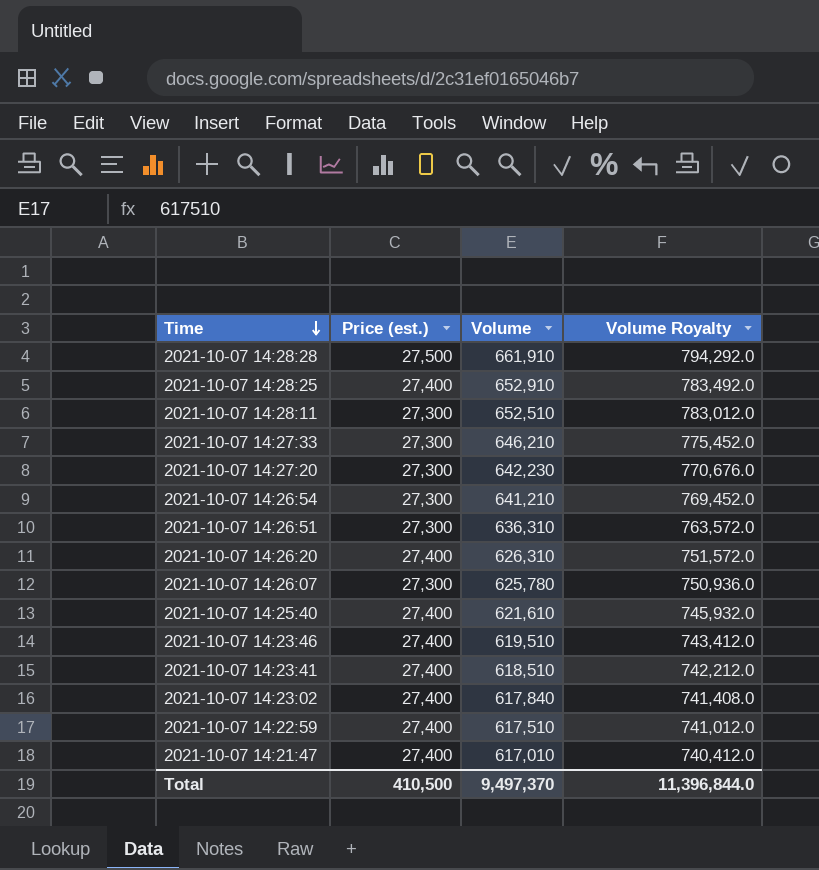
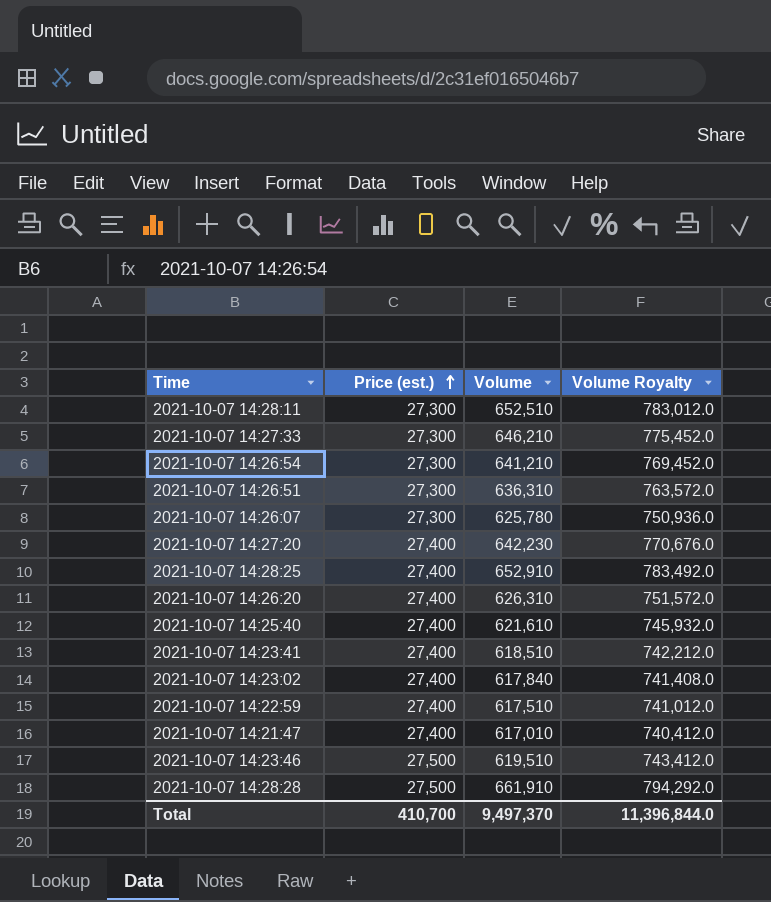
row order: Time descending -> Price (est.) ascending
2021-10-07 14:27:20 | Price (est.): 27,300 -> 27,400
2021-10-07 14:23:46 | Price (est.): 27,400 -> 27,500
Total | Price (est.): 410,500 -> 410,700

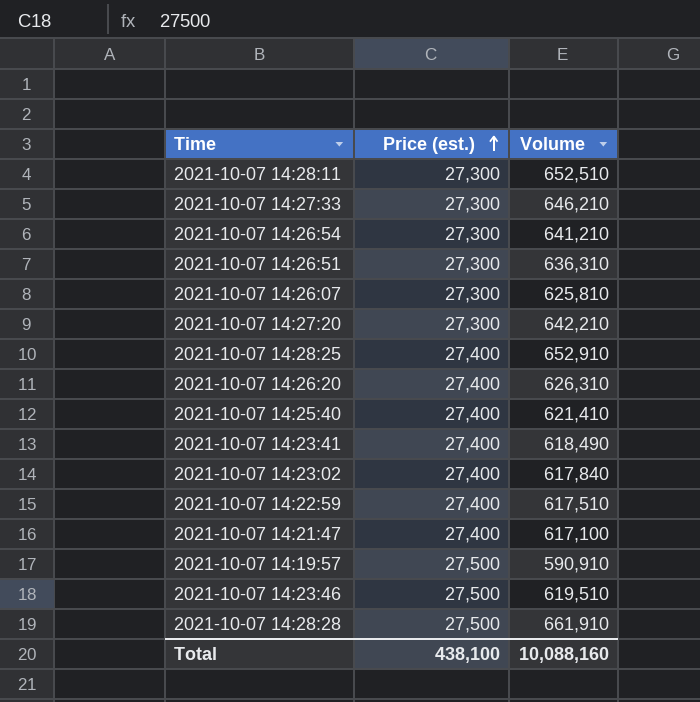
column Volume Royalty | formula: [Volume] * 1.2 -> none
2021-10-07 14:26:07 | Volume: 625,780 -> 625,810
2021-10-07 14:27:20 | Price (est.): 27,400 -> 27,300
2021-10-07 14:27:20 | Volume: 642,230 -> 642,210
2021-10-07 14:25:40 | Volume: 621,610 -> 621,410
2021-10-07 14:23:41 | Volume: 618,510 -> 618,490
2021-10-07 14:21:47 | Volume: 617,010 -> 617,100
row 2021-10-07 14:19:57: none -> 27,500 | 590,910
Total | Price (est.): 410,700 -> 438,100
Total | Volume: 9,497,370 -> 10,088,160

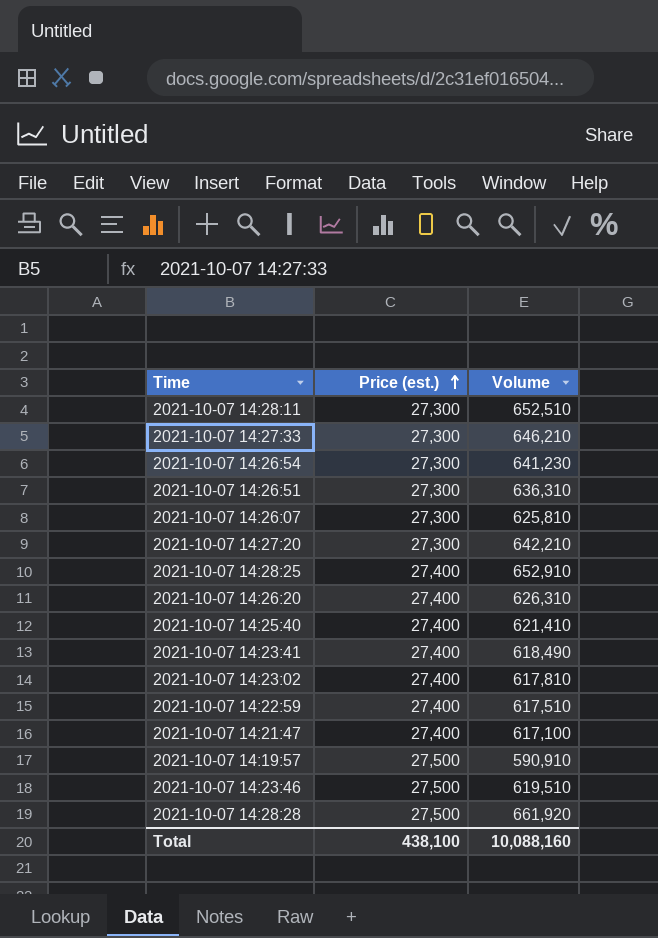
2021-10-07 14:26:54 | Volume: 641,210 -> 641,230
2021-10-07 14:23:02 | Volume: 617,840 -> 617,810
2021-10-07 14:28:28 | Volume: 661,910 -> 661,920

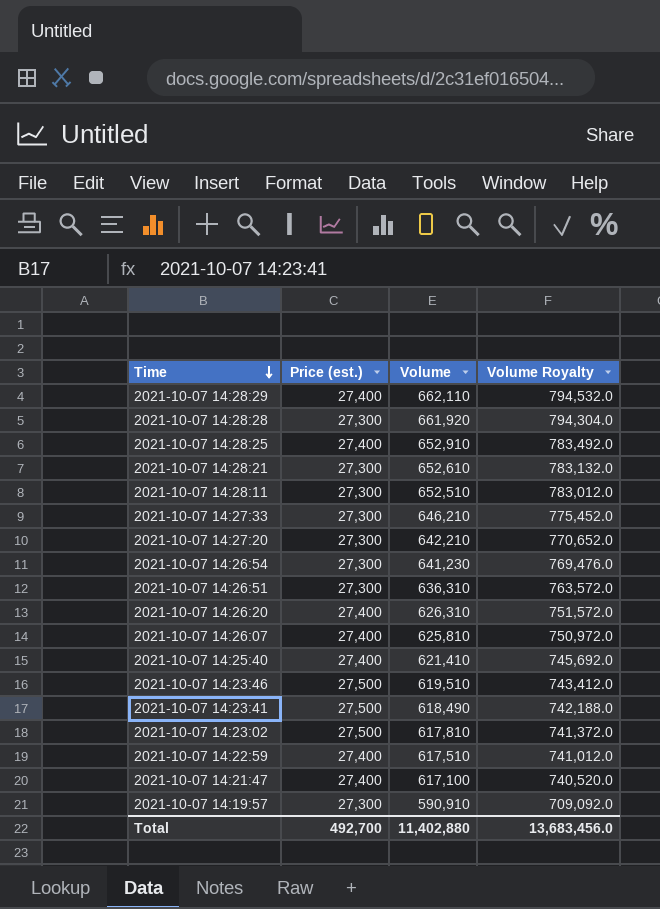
row order: Price (est.) ascending -> Time descending
column Volume Royalty | formula: none -> [Volume] * 1.2
row 2021-10-07 14:28:29: none -> 27,400 | 662,110 | 794,532.0
2021-10-07 14:28:28 | Price (est.): 27,500 -> 27,300
row 2021-10-07 14:28:21: none -> 27,300 | 652,610 | 783,132.0
2021-10-07 14:26:07 | Price (est.): 27,300 -> 27,400
2021-10-07 14:23:41 | Price (est.): 27,400 -> 27,500
2021-10-07 14:23:02 | Price (est.): 27,400 -> 27,500
2021-10-07 14:19:57 | Price (est.): 27,500 -> 27,300
Total | Price (est.): 438,100 -> 492,700
Total | Volume: 10,088,160 -> 11,402,880

